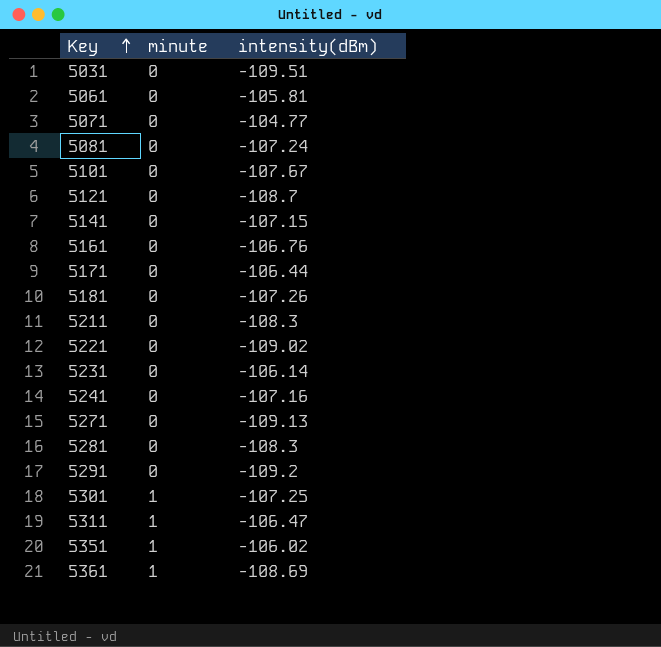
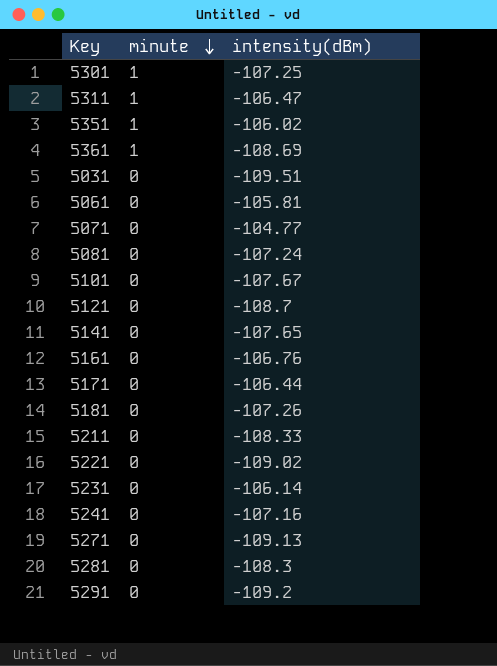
row order: Key ascending -> minute descending
5141 | intensity(dBm): -107.15 -> -107.65
5211 | intensity(dBm): -108.3 -> -108.33

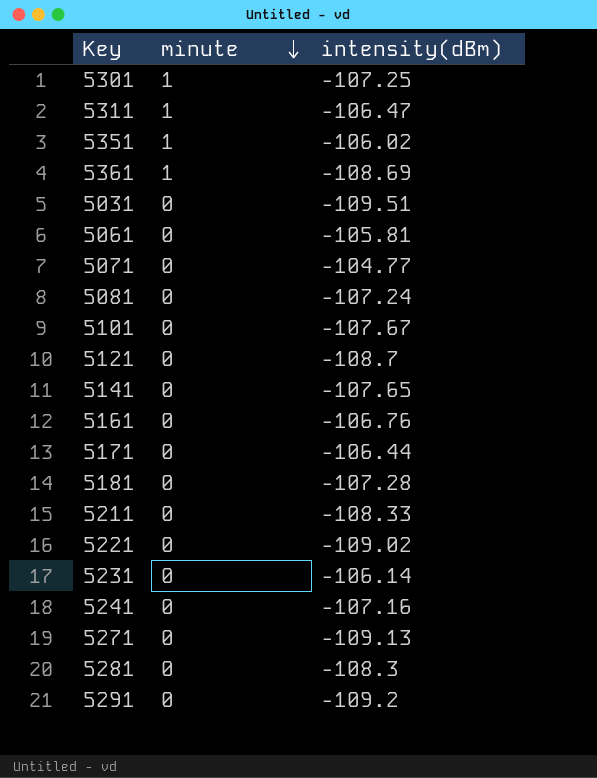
5181 | intensity(dBm): -107.26 -> -107.28

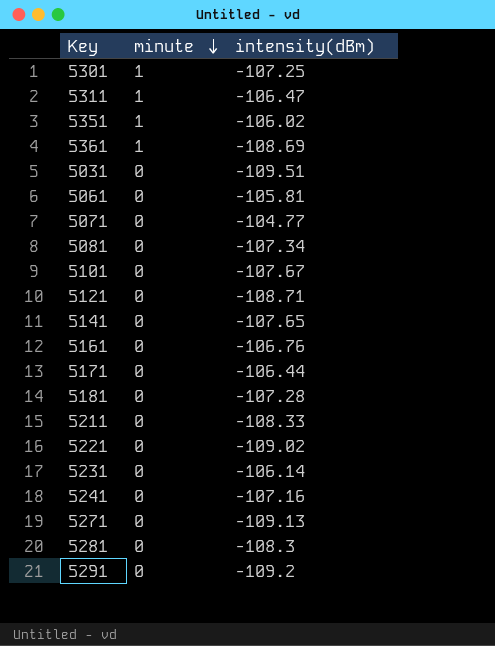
5081 | intensity(dBm): -107.24 -> -107.34
5121 | intensity(dBm): -108.7 -> -108.71

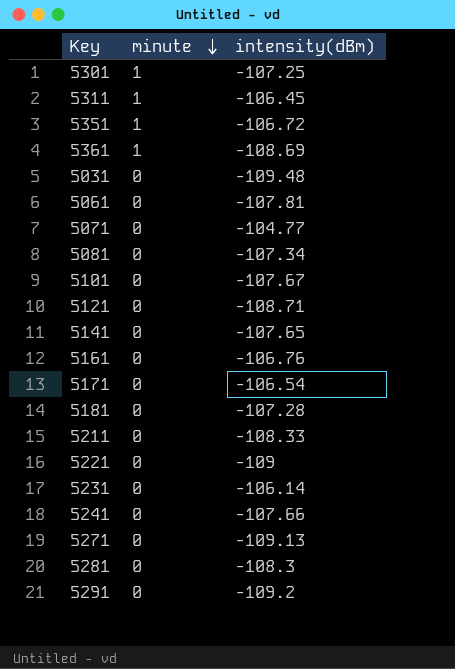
5311 | intensity(dBm): -106.47 -> -106.45
5351 | intensity(dBm): -106.02 -> -106.72
5031 | intensity(dBm): -109.51 -> -109.48
5061 | intensity(dBm): -105.81 -> -107.81
5171 | intensity(dBm): -106.44 -> -106.54
5221 | intensity(dBm): -109.02 -> -109
5241 | intensity(dBm): -107.16 -> -107.66

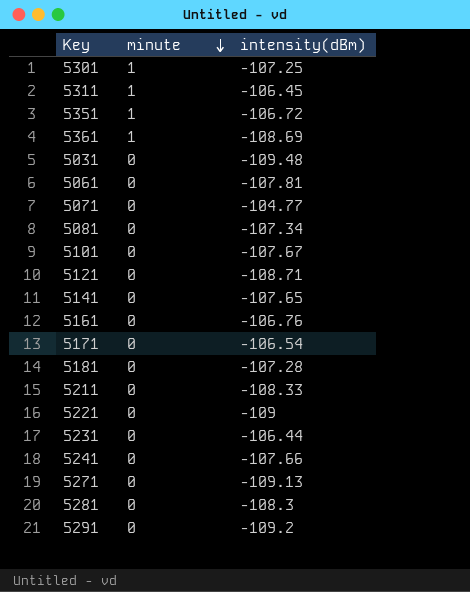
5231 | intensity(dBm): -106.14 -> -106.44

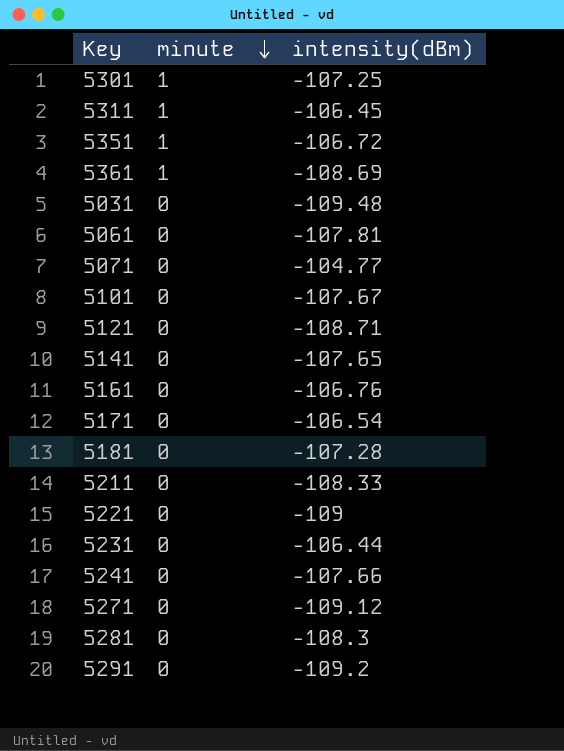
row 5081: 0 | -107.34 -> none
5271 | intensity(dBm): -109.13 -> -109.12

